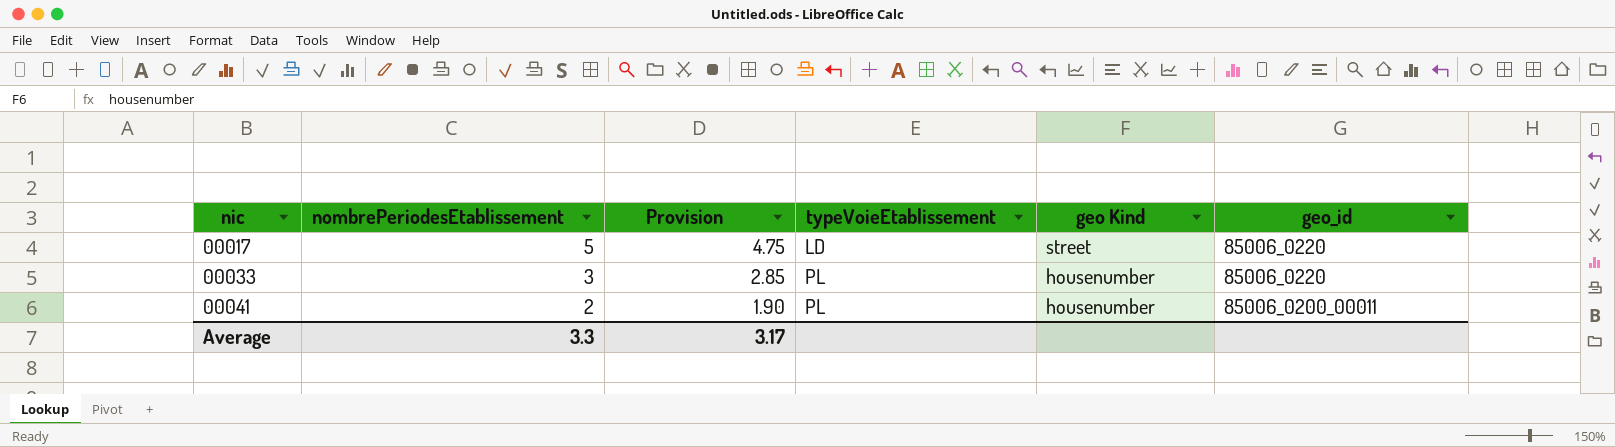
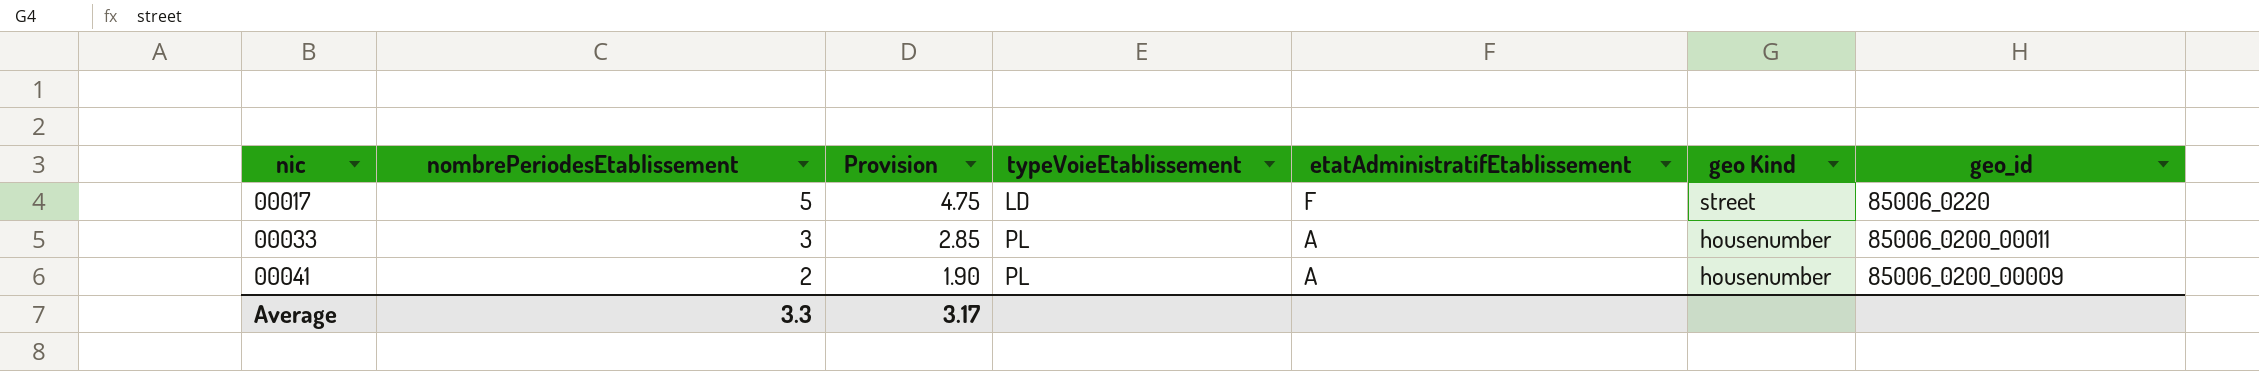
column etatAdministratifEtablissement | position: none -> 5
00033 | geo_id: 85006_0220 -> 85006_0200_00011
00041 | geo_id: 85006_0200_00011 -> 85006_0200_00009

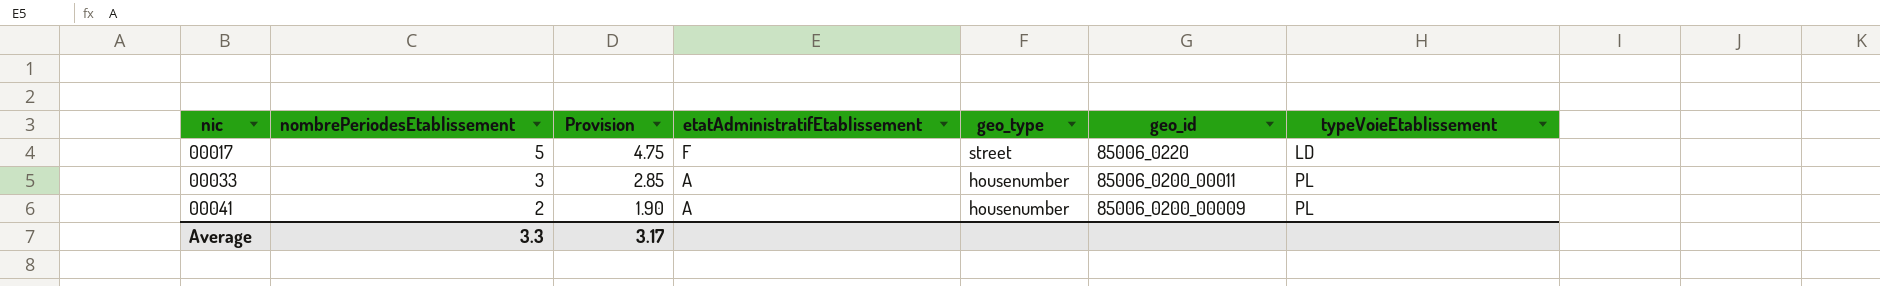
column name: geo Kind -> geo_type
column typeVoieEtablissement | position: 4 -> 7

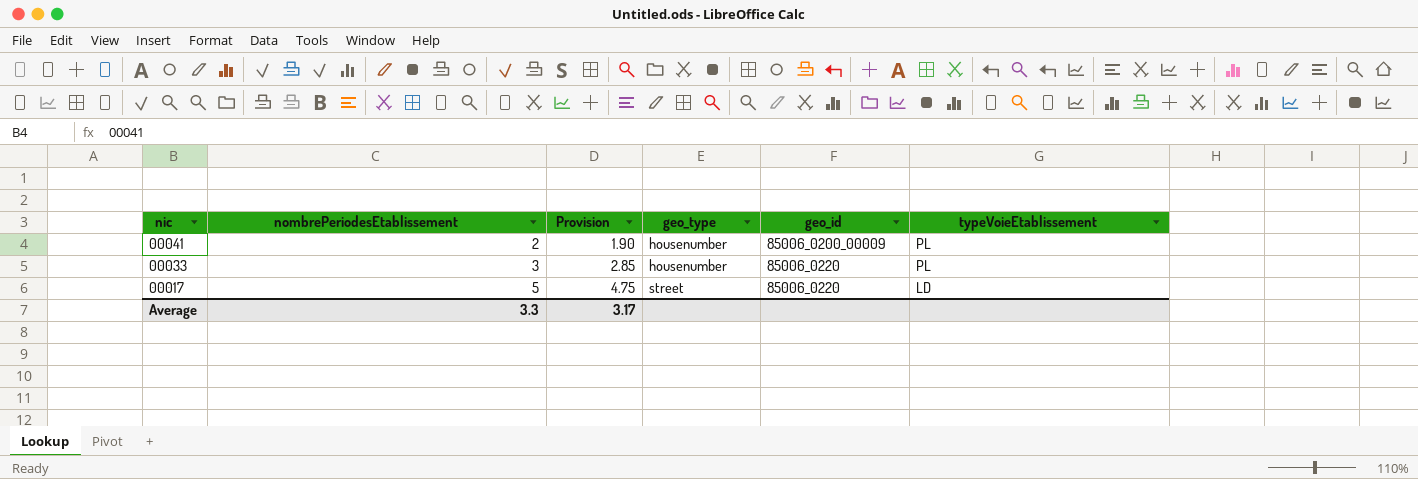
row order: nic ascending -> nic descending
column etatAdministratifEtablissement | position: 4 -> none
00033 | geo_id: 85006_0200_00011 -> 85006_0220

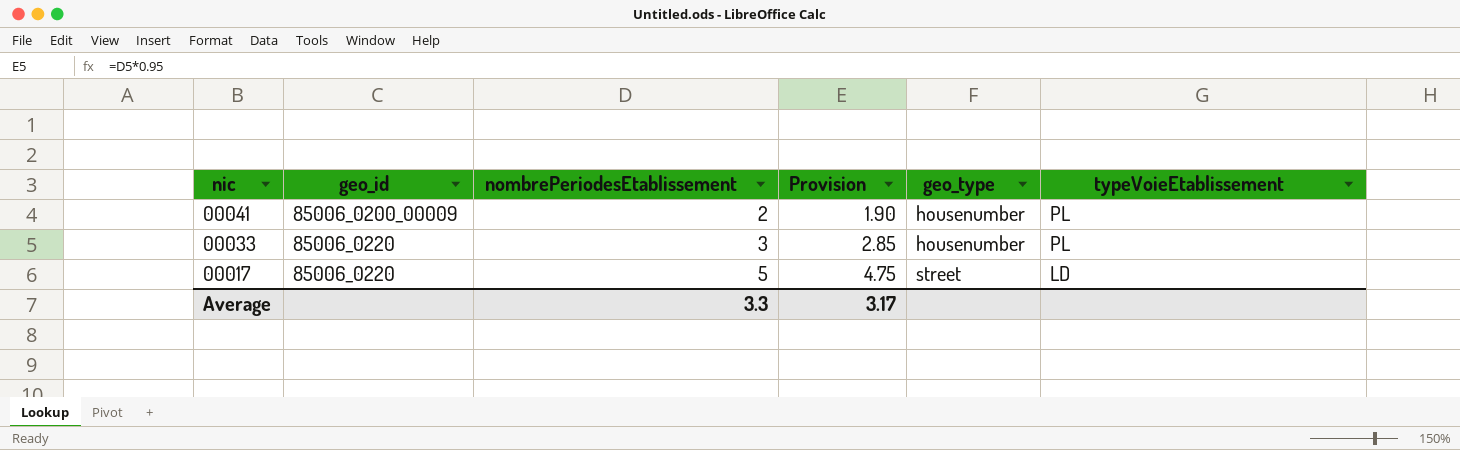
column geo_id | position: 5 -> 2

